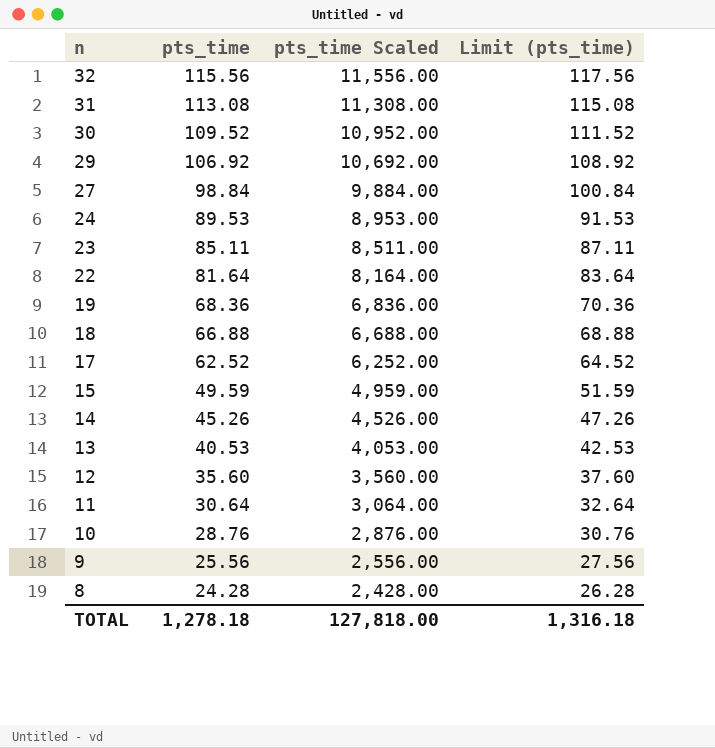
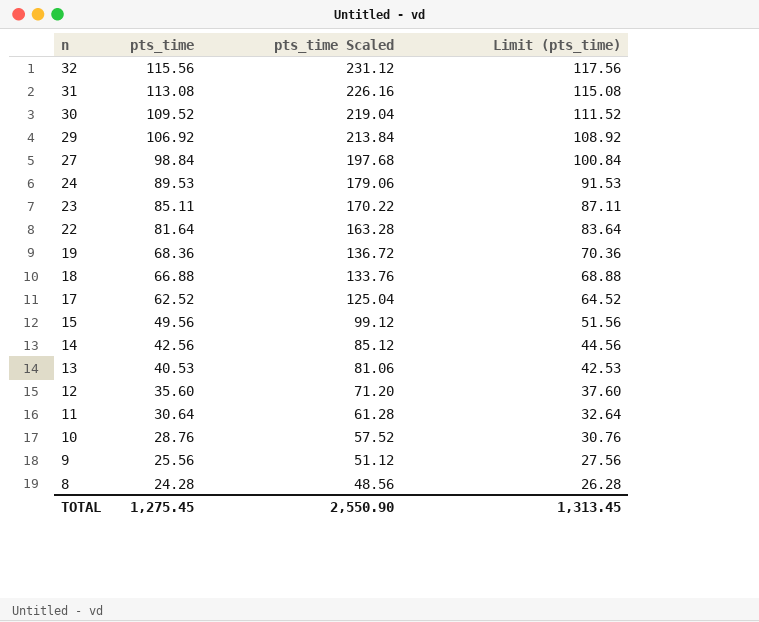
column pts_time Scaled | formula: [pts_time] * 100 -> [pts_time] * 2
15 | pts_time: 49.59 -> 49.56
15 | Limit (pts_time): 51.59 -> 51.56
14 | pts_time: 45.26 -> 42.56
14 | Limit (pts_time): 47.26 -> 44.56
TOTAL | pts_time: 1,278.18 -> 1,275.45
TOTAL | pts_time Scaled: 127,818.00 -> 2,550.90
TOTAL | Limit (pts_time): 1,316.18 -> 1,313.45

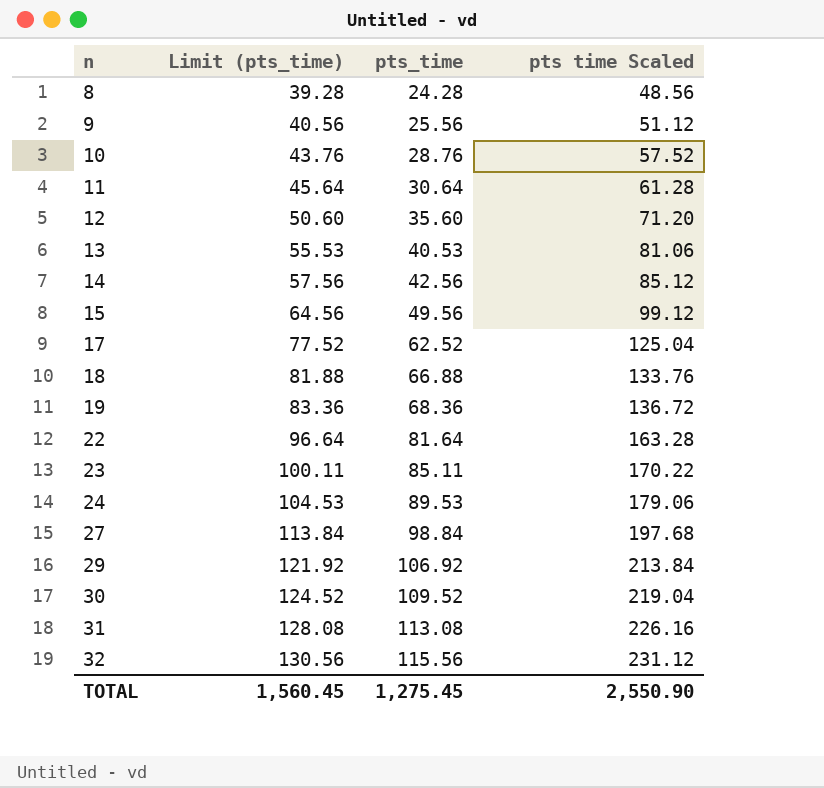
row order: n descending -> n ascending
column Limit (pts_time) | formula: [pts_time] + 2 -> [pts_time] + 15
column Limit (pts_time) | position: 4 -> 2
column name: pts_time Scaled -> pts time Scaled
TOTAL | Limit (pts_time): 1,313.45 -> 1,560.45

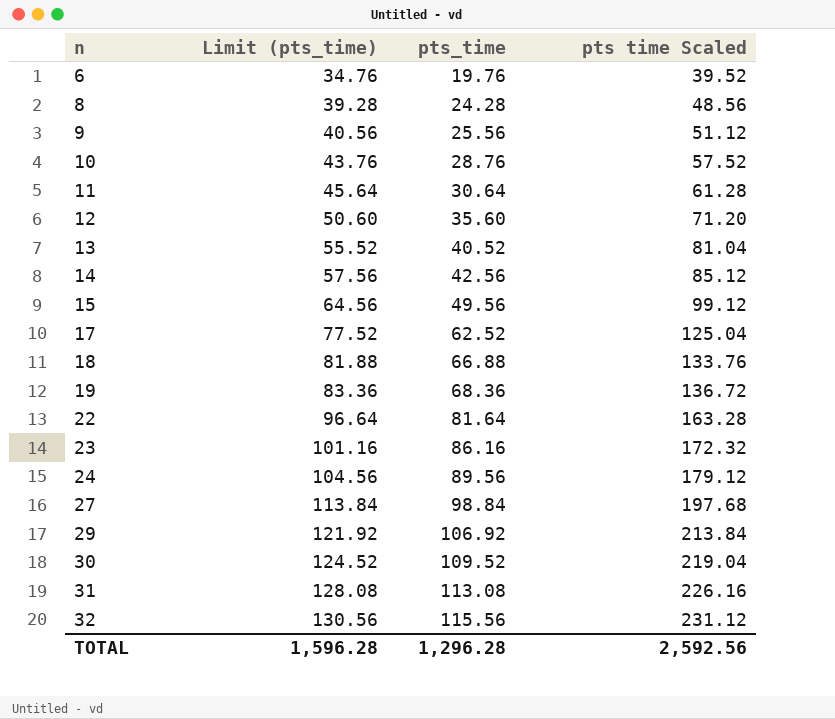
row 6: none -> 34.76 | 19.76 | 39.52
13 | Limit (pts_time): 55.53 -> 55.52
13 | pts_time: 40.53 -> 40.52
13 | pts time Scaled: 81.06 -> 81.04
23 | Limit (pts_time): 100.11 -> 101.16
23 | pts_time: 85.11 -> 86.16
23 | pts time Scaled: 170.22 -> 172.32
24 | Limit (pts_time): 104.53 -> 104.56
24 | pts_time: 89.53 -> 89.56
24 | pts time Scaled: 179.06 -> 179.12
TOTAL | Limit (pts_time): 1,560.45 -> 1,596.28
TOTAL | pts_time: 1,275.45 -> 1,296.28
TOTAL | pts time Scaled: 2,550.90 -> 2,592.56

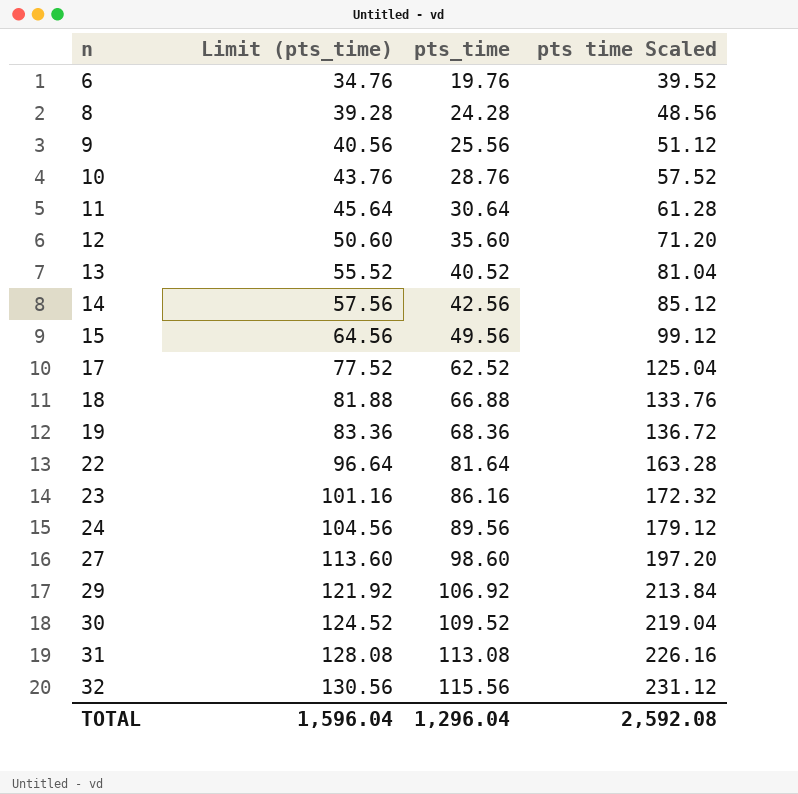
27 | Limit (pts_time): 113.84 -> 113.60
27 | pts_time: 98.84 -> 98.60
27 | pts time Scaled: 197.68 -> 197.20
TOTAL | Limit (pts_time): 1,596.28 -> 1,596.04
TOTAL | pts_time: 1,296.28 -> 1,296.04
TOTAL | pts time Scaled: 2,592.56 -> 2,592.08

